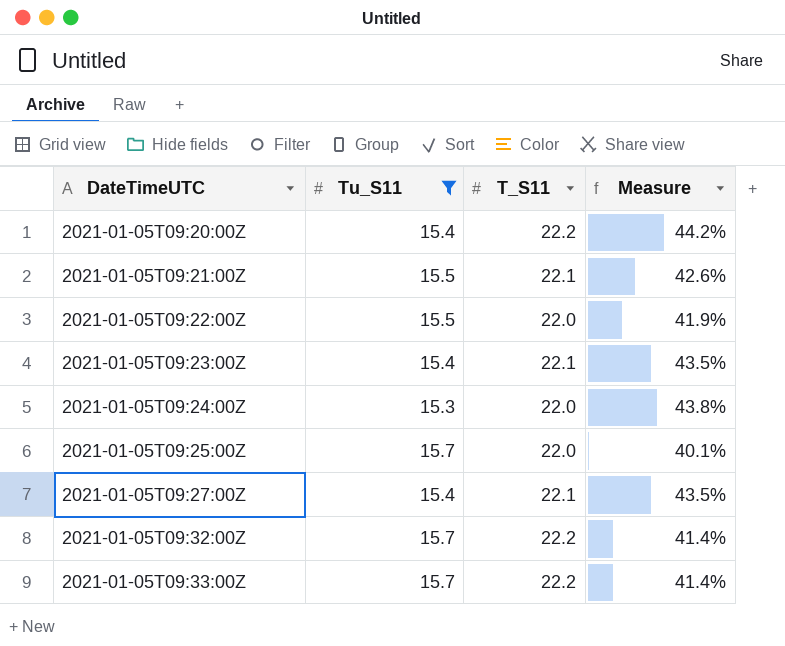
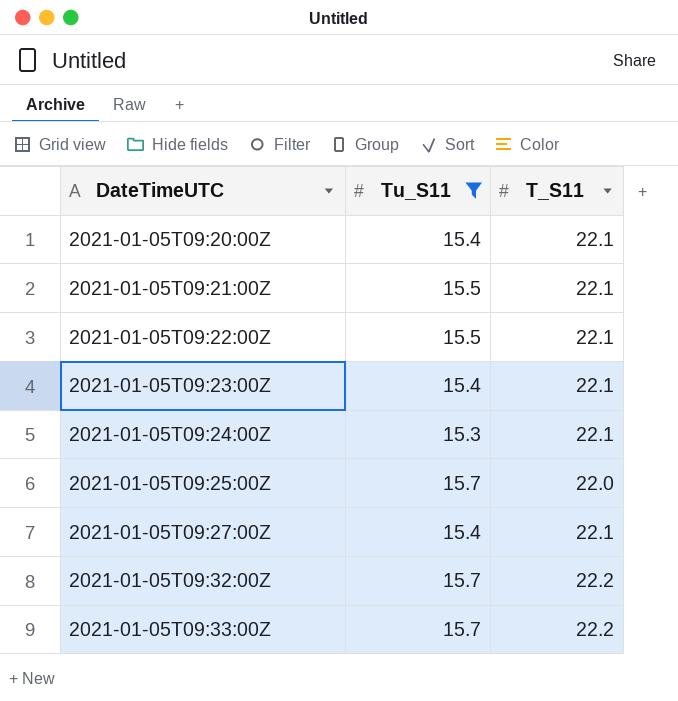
column Measure | formula: ([T_S11] - [Tu_S11]) / [Tu_S11] -> none
2021-01-05T09:20:00Z | T_S11: 22.2 -> 22.1
2021-01-05T09:22:00Z | T_S11: 22.0 -> 22.1
2021-01-05T09:24:00Z | T_S11: 22.0 -> 22.1

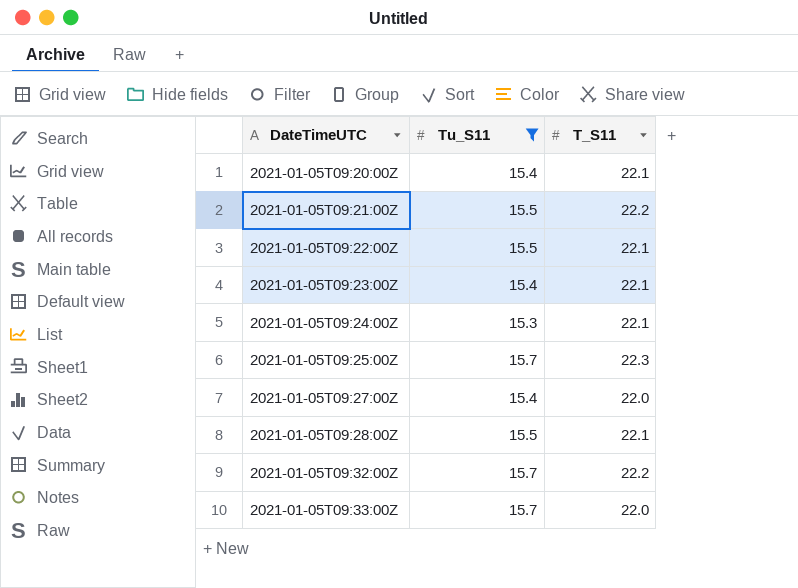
2021-01-05T09:21:00Z | T_S11: 22.1 -> 22.2
2021-01-05T09:25:00Z | T_S11: 22.0 -> 22.3
2021-01-05T09:27:00Z | T_S11: 22.1 -> 22.0
row 2021-01-05T09:28:00Z: none -> 15.5 | 22.1
2021-01-05T09:33:00Z | T_S11: 22.2 -> 22.0

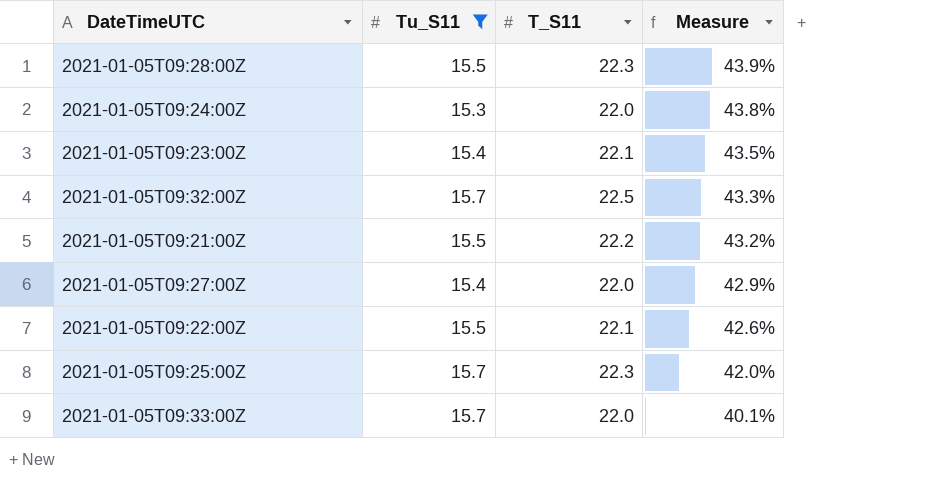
row order: DateTimeUTC ascending -> Measure descending
column Measure | formula: none -> ([T_S11] - [Tu_S11]) / [Tu_S11]
row 2021-01-05T09:20:00Z: 15.4 | 22.1 -> none
2021-01-05T09:28:00Z | T_S11: 22.1 -> 22.3
2021-01-05T09:24:00Z | T_S11: 22.1 -> 22.0
2021-01-05T09:32:00Z | T_S11: 22.2 -> 22.5

